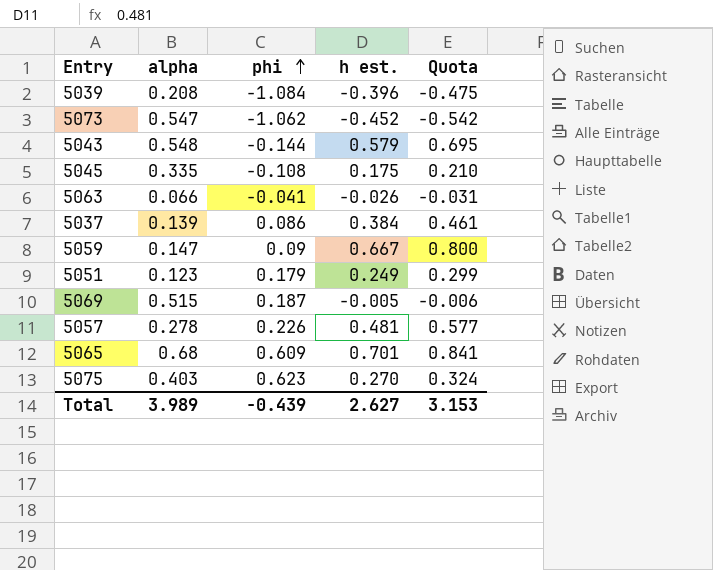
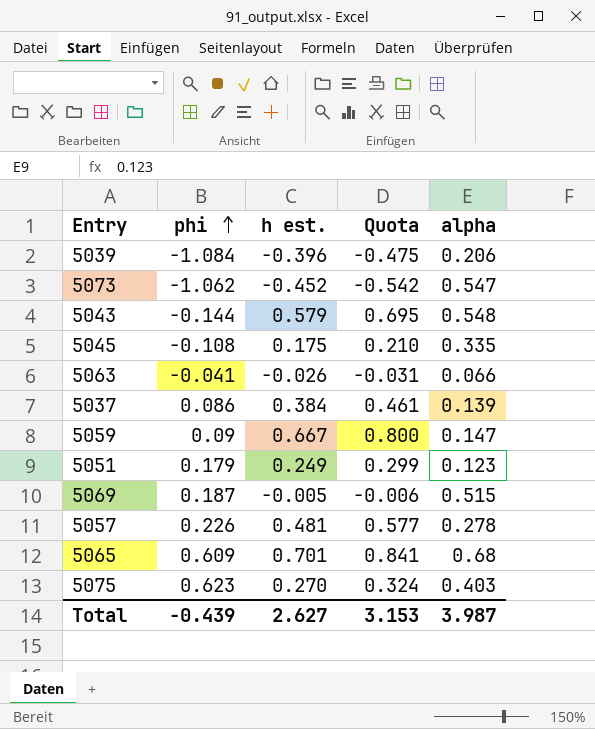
column alpha | position: 2 -> 5
5039 | alpha: 0.208 -> 0.206
Total | alpha: 3.989 -> 3.987

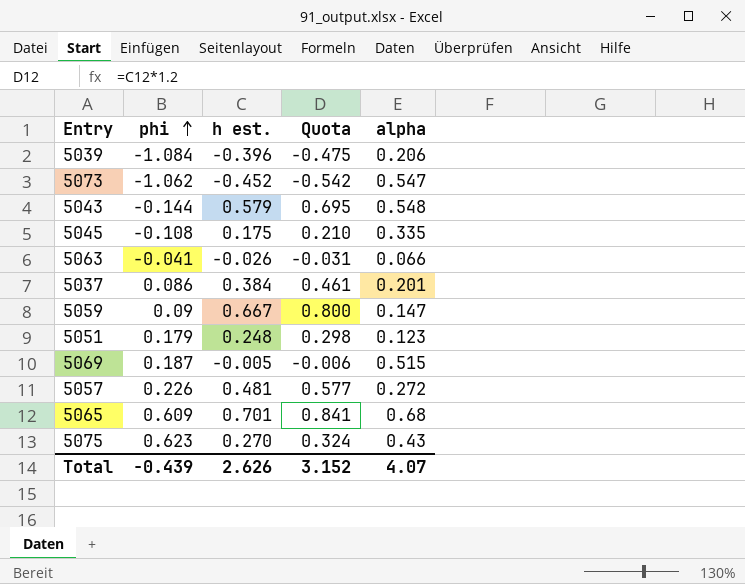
5037 | alpha: 0.139 -> 0.201
5051 | h est.: 0.249 -> 0.248
5051 | Quota: 0.299 -> 0.298
5057 | alpha: 0.278 -> 0.272
5075 | alpha: 0.403 -> 0.43
Total | h est.: 2.627 -> 2.626
Total | Quota: 3.153 -> 3.152
Total | alpha: 3.987 -> 4.07

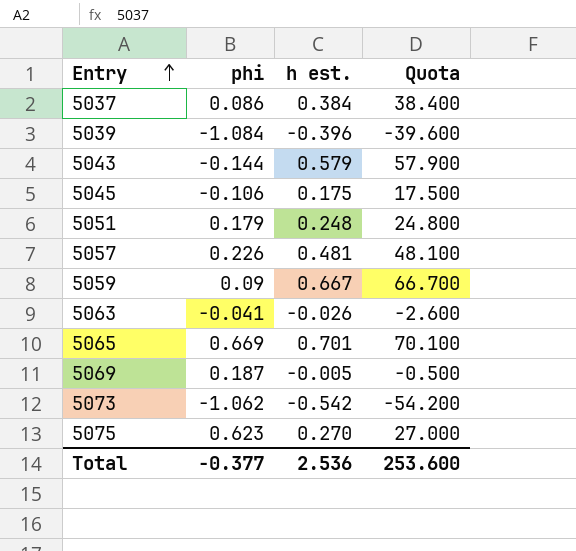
row order: phi ascending -> Entry ascending
column alpha | position: 5 -> none
column Quota | formula: [h est.] * 1.2 -> [h est.] * 100
5045 | phi: -0.108 -> -0.106
5065 | phi: 0.609 -> 0.669
5073 | h est.: -0.452 -> -0.542
Total | phi: -0.439 -> -0.377
Total | h est.: 2.626 -> 2.536
Total | Quota: 3.152 -> 253.600

